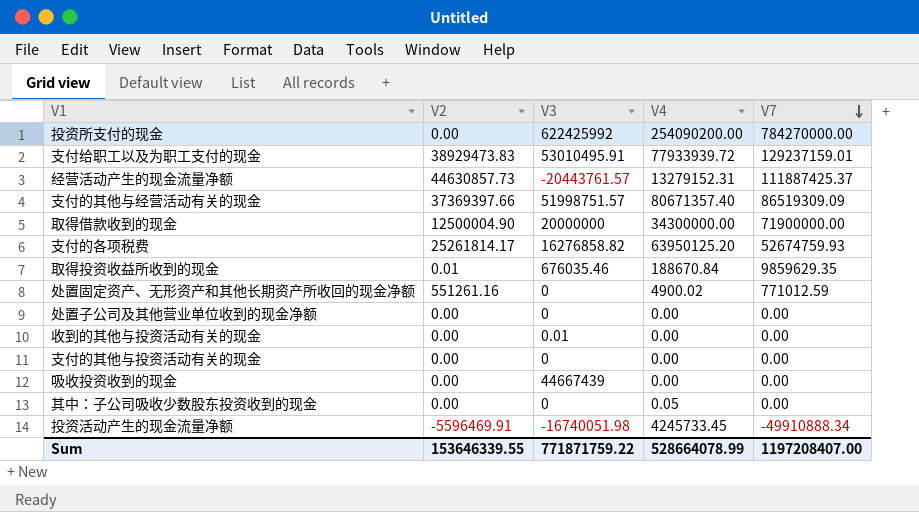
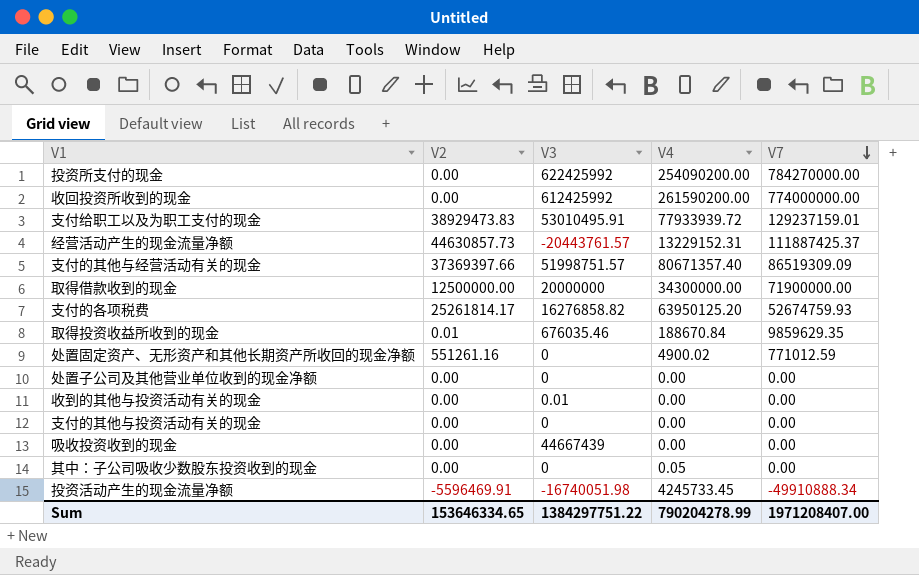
row 收回投资所收到的现金: none -> 0.00 | 612425992 | 261590200.00 | 774000000.00
经营活动产生的现金流量净额 | V4: 13279152.31 -> 13229152.31
取得借款收到的现金 | V2: 12500004.90 -> 12500000.00
Sum | V2: 153646339.55 -> 153646334.65
Sum | V3: 771871759.22 -> 1384297751.22
Sum | V4: 528664078.99 -> 790204278.99
Sum | V7: 1197208407.00 -> 1971208407.00

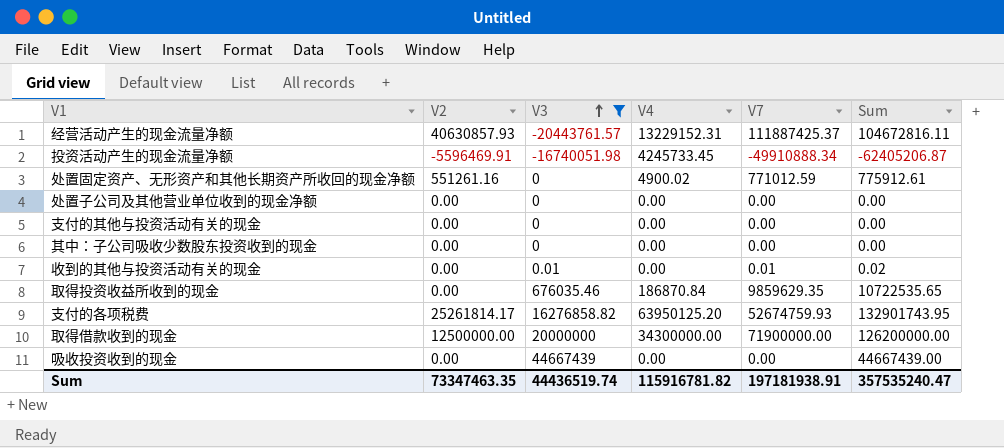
filter: none -> V3 <= 44667439
row order: V7 descending -> V3 ascending
column Sum | formula: none -> [V3] + [V4] + [V7]
经营活动产生的现金流量净额 | V2: 44630857.73 -> 40630857.93
其中：子公司吸收少数股东投资收到的现金 | V4: 0.05 -> 0.00
收到的其他与投资活动有关的现金 | V7: 0.00 -> 0.01
取得投资收益所收到的现金 | V2: 0.01 -> 0.00
取得投资收益所收到的现金 | V4: 188670.84 -> 186870.84
Sum | V2: 153646334.65 -> 73347463.35
Sum | V3: 1384297751.22 -> 44436519.74
Sum | V4: 790204278.99 -> 115916781.82
Sum | V7: 1971208407.00 -> 197181938.91

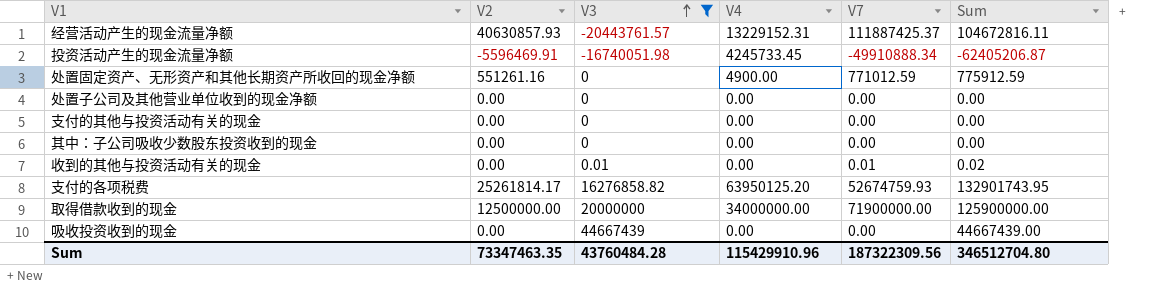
row 取得投资收益所收到的现金: 0.00 | 676035.46 | 186870.84 | 9859629.35 | 10722535.65 -> none
处置固定资产、无形资产和其他长期资产所收回的现金净额 | V4: 4900.02 -> 4900.00
处置固定资产、无形资产和其他长期资产所收回的现金净额 | Sum: 775912.61 -> 775912.59
取得借款收到的现金 | V4: 34300000.00 -> 34000000.00
取得借款收到的现金 | Sum: 126200000.00 -> 125900000.00
Sum | V3: 44436519.74 -> 43760484.28
Sum | V4: 115916781.82 -> 115429910.96
Sum | V7: 197181938.91 -> 187322309.56
Sum | Sum: 357535240.47 -> 346512704.80

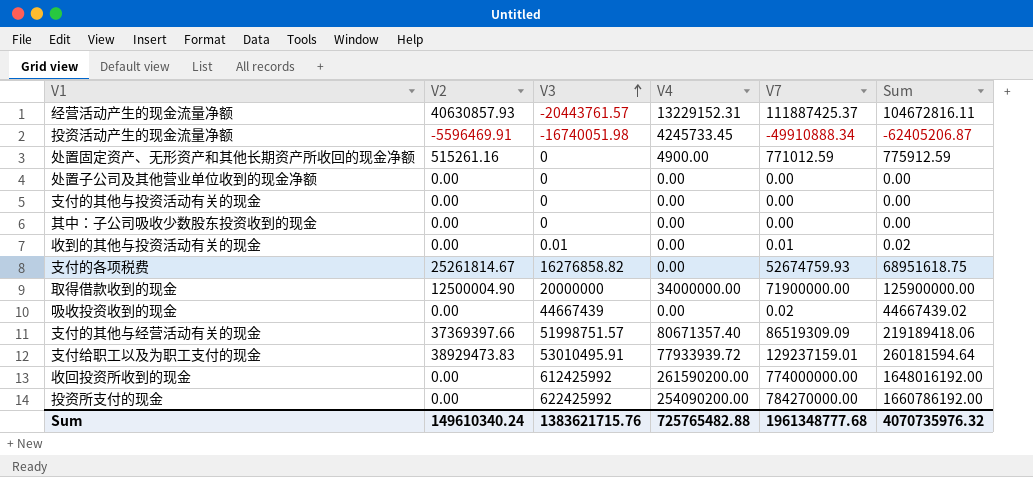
filter: V3 <= 44667439 -> none
处置固定资产、无形资产和其他长期资产所收回的现金净额 | V2: 551261.16 -> 515261.16
支付的各项税费 | V2: 25261814.17 -> 25261814.67
支付的各项税费 | V4: 63950125.20 -> 0.00
支付的各项税费 | Sum: 132901743.95 -> 68951618.75
取得借款收到的现金 | V2: 12500000.00 -> 12500004.90
吸收投资收到的现金 | V7: 0.00 -> 0.02
吸收投资收到的现金 | Sum: 44667439.00 -> 44667439.02
Sum | V2: 73347463.35 -> 149610340.24
Sum | V3: 43760484.28 -> 1383621715.76
Sum | V4: 115429910.96 -> 725765482.88
Sum | V7: 187322309.56 -> 1961348777.68
Sum | Sum: 346512704.80 -> 4070735976.32

